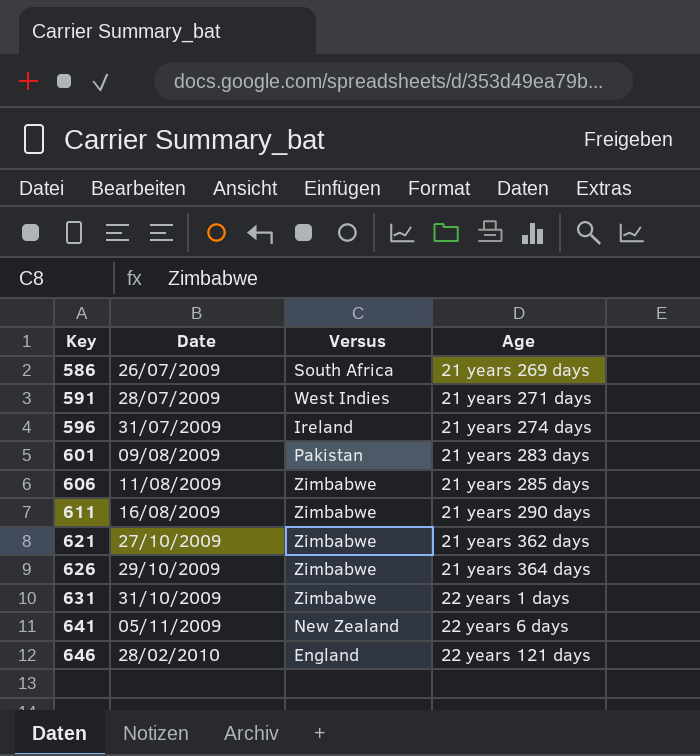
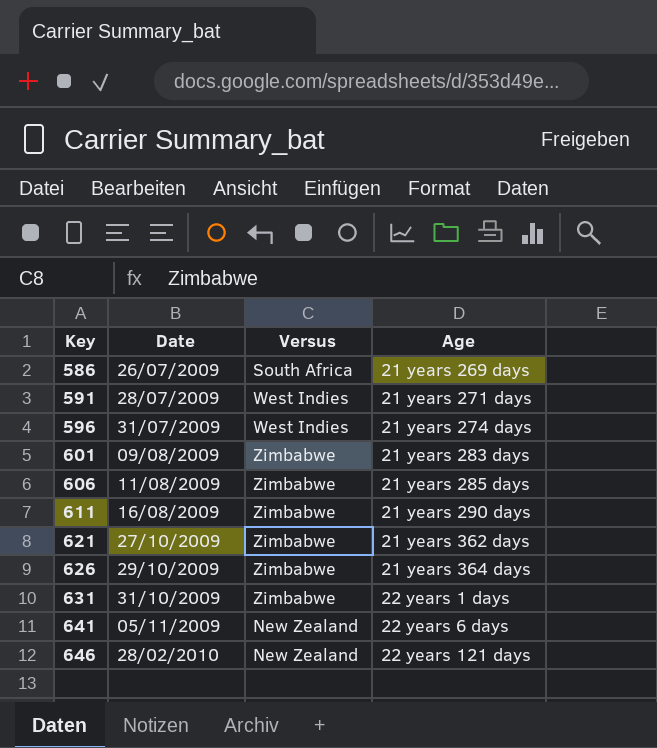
596 | Versus: Ireland -> West Indies
601 | Versus: Pakistan -> Zimbabwe
646 | Versus: England -> New Zealand

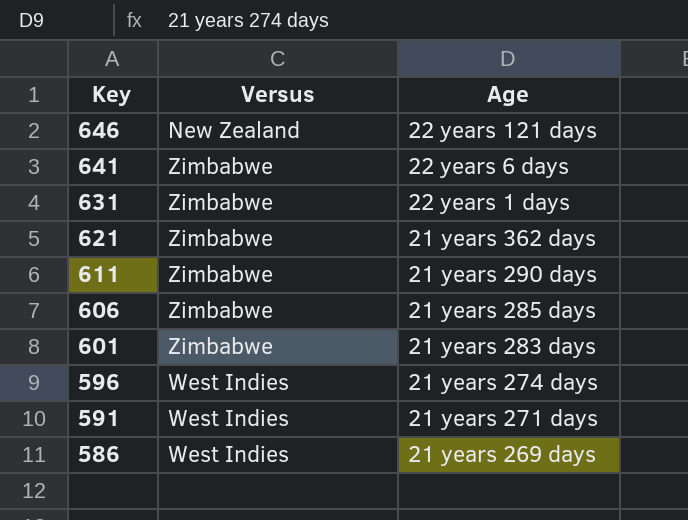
row order: Key ascending -> Key descending
column Date | position: 2 -> none
row 626: 29/10/2009 | Zimbabwe | 21 years 364 days -> none
641 | Versus: New Zealand -> Zimbabwe
586 | Versus: South Africa -> West Indies

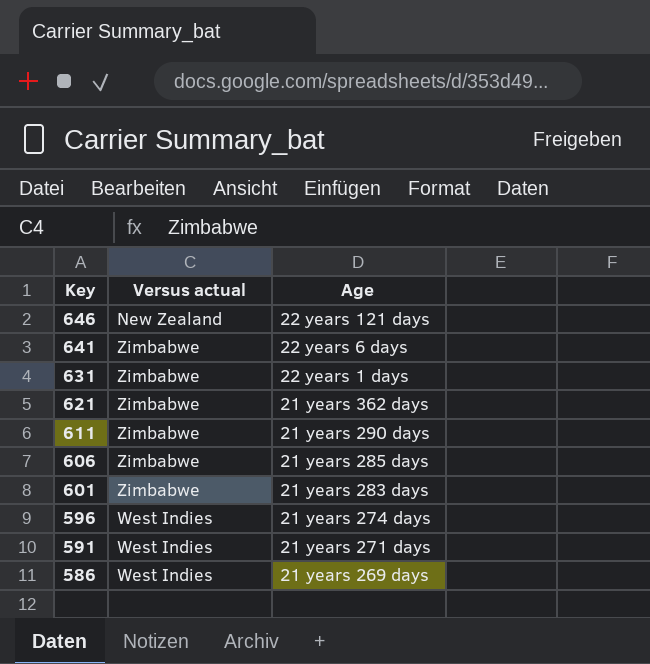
column name: Versus -> Versus actual

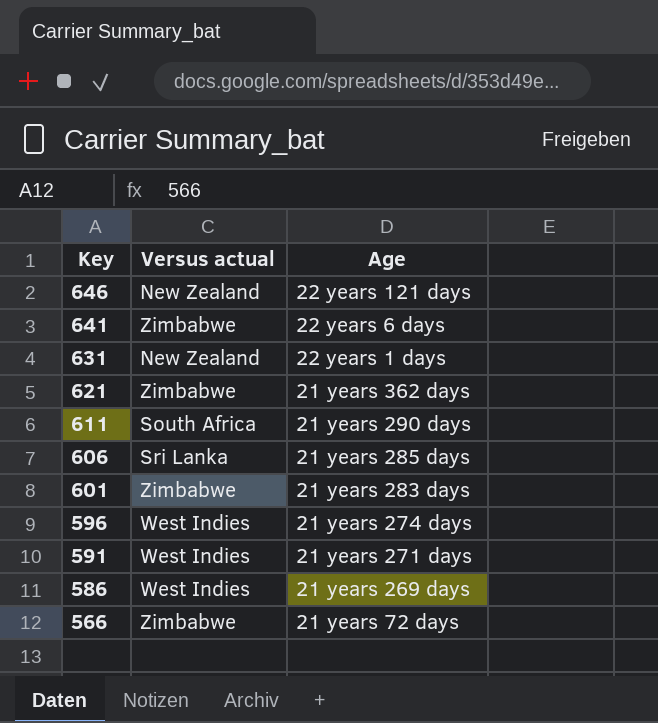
631 | Versus actual: Zimbabwe -> New Zealand
611 | Versus actual: Zimbabwe -> South Africa
606 | Versus actual: Zimbabwe -> Sri Lanka
row 566: none -> Zimbabwe | 21 years 72 days

